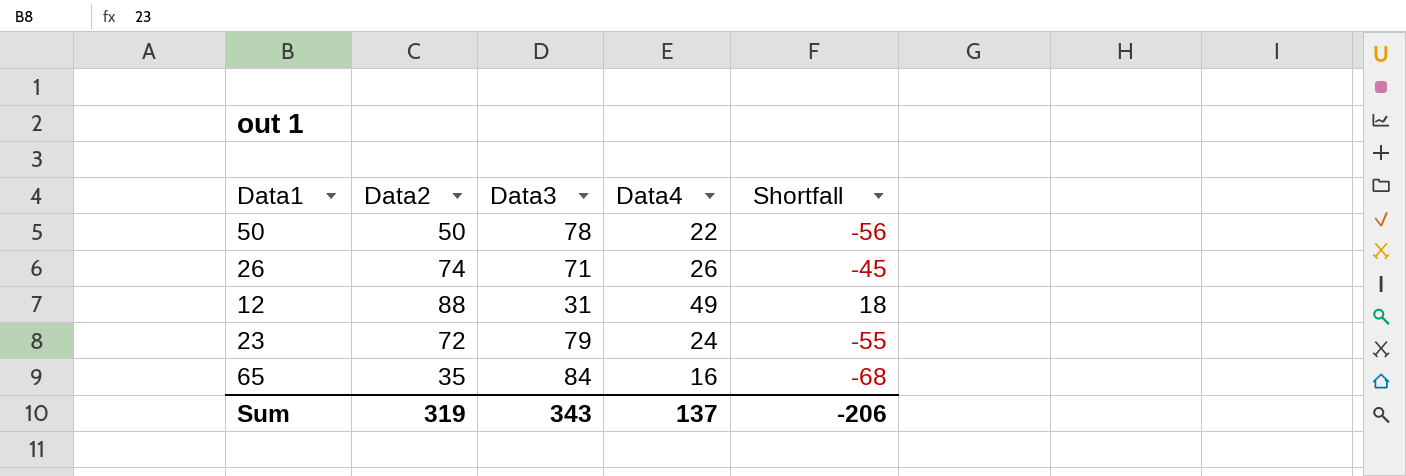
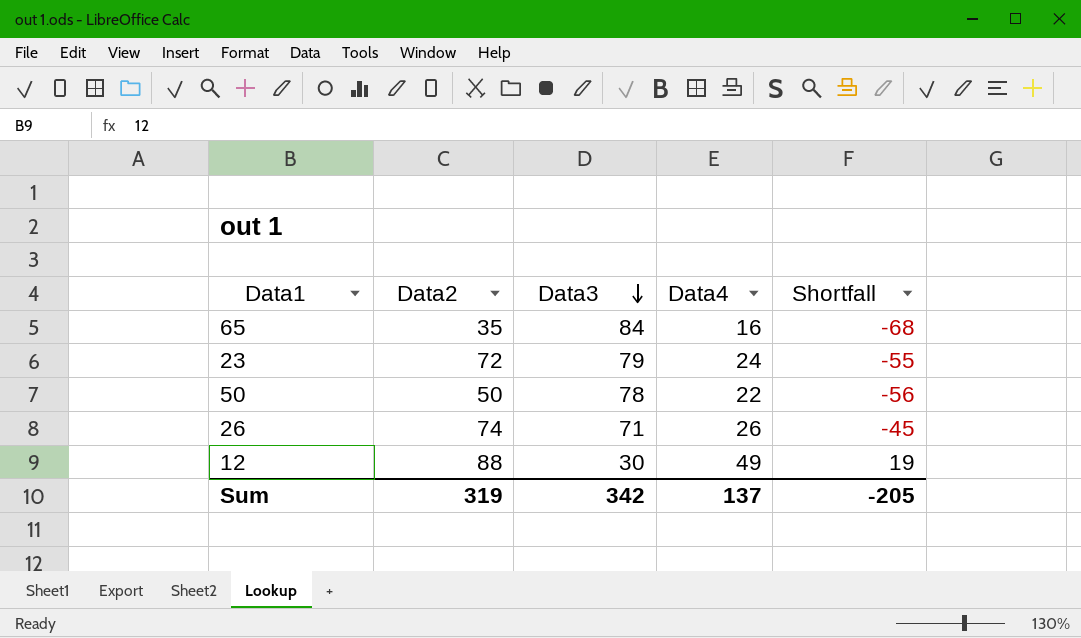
row order: none -> Data3 descending
12 | Data3: 31 -> 30
12 | Shortfall: 18 -> 19
Sum | Data3: 343 -> 342
Sum | Shortfall: -206 -> -205

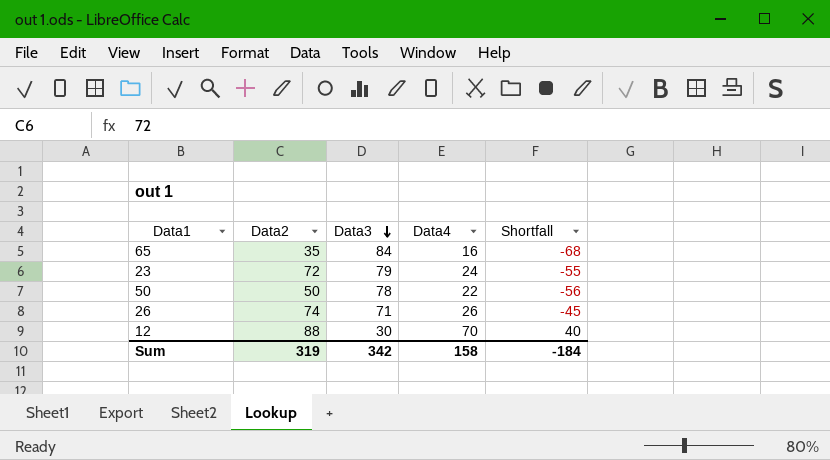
12 | Data4: 49 -> 70
12 | Shortfall: 19 -> 40
Sum | Data4: 137 -> 158
Sum | Shortfall: -205 -> -184

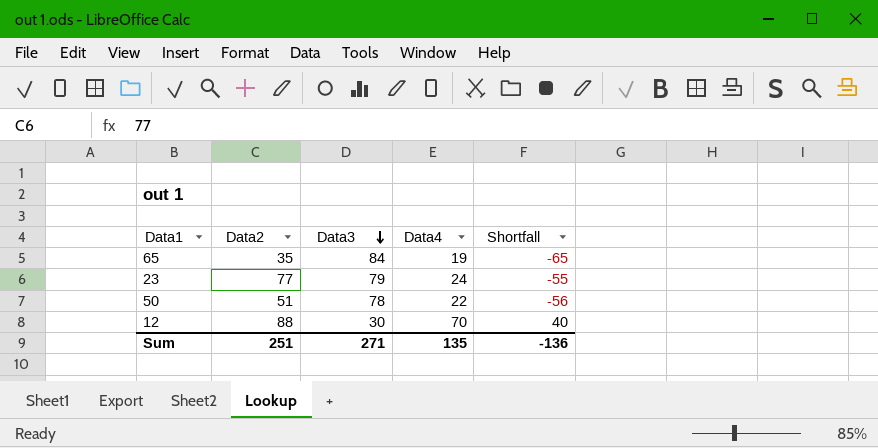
row 26: 74 | 71 | 26 | -45 -> none
65 | Data4: 16 -> 19
65 | Shortfall: -68 -> -65
23 | Data2: 72 -> 77
50 | Data2: 50 -> 51
Sum | Data2: 319 -> 251
Sum | Data3: 342 -> 271
Sum | Data4: 158 -> 135
Sum | Shortfall: -184 -> -136

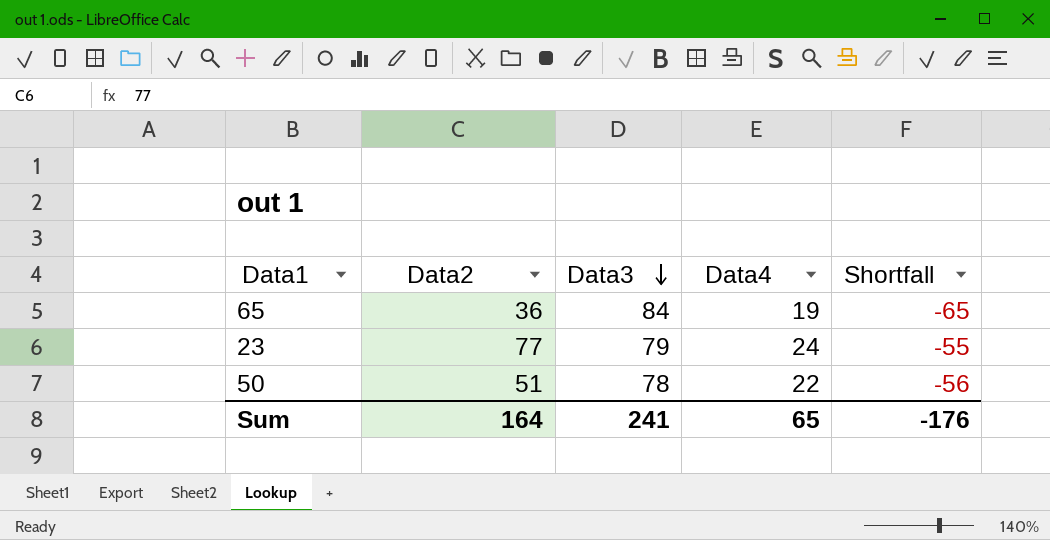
row 12: 88 | 30 | 70 | 40 -> none
65 | Data2: 35 -> 36
Sum | Data2: 251 -> 164
Sum | Data3: 271 -> 241
Sum | Data4: 135 -> 65
Sum | Shortfall: -136 -> -176

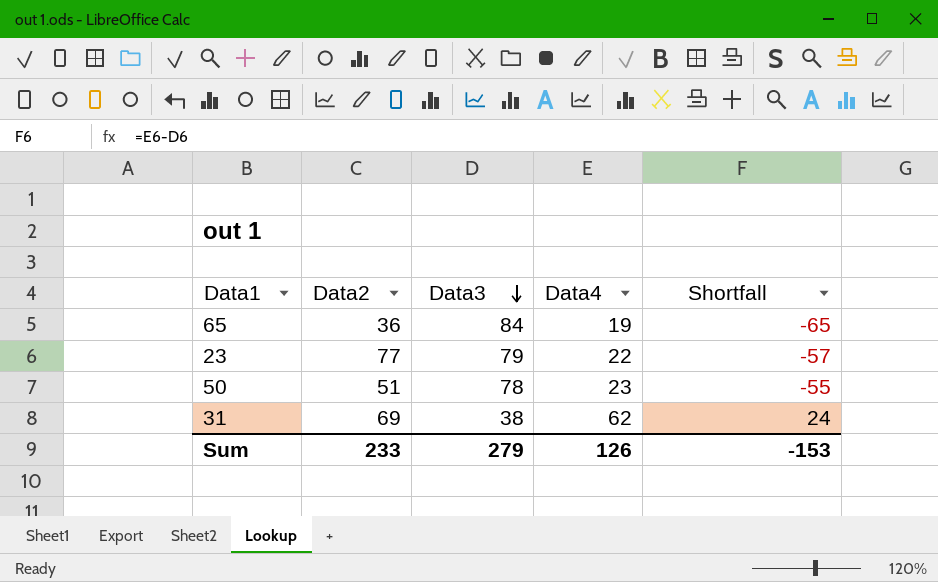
23 | Data4: 24 -> 22
23 | Shortfall: -55 -> -57
50 | Data4: 22 -> 23
50 | Shortfall: -56 -> -55
row 31: none -> 69 | 38 | 62 | 24
Sum | Data2: 164 -> 233
Sum | Data3: 241 -> 279
Sum | Data4: 65 -> 126
Sum | Shortfall: -176 -> -153

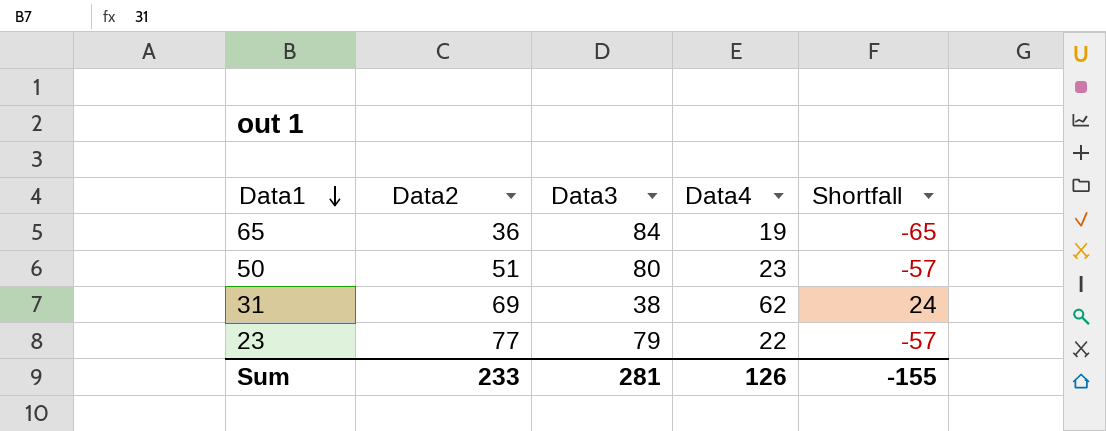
row order: Data3 descending -> Data1 descending
50 | Data3: 78 -> 80
50 | Shortfall: -55 -> -57
Sum | Data3: 279 -> 281
Sum | Shortfall: -153 -> -155

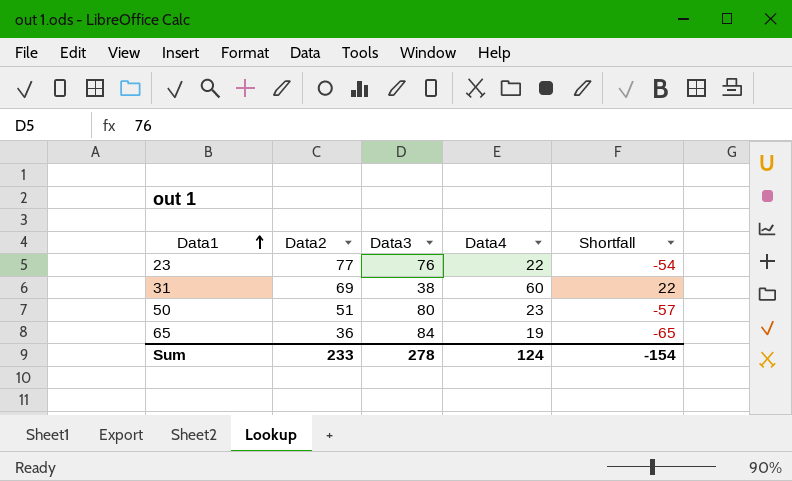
row order: Data1 descending -> Data1 ascending
23 | Data3: 79 -> 76
23 | Shortfall: -57 -> -54
31 | Data4: 62 -> 60
31 | Shortfall: 24 -> 22
Sum | Data3: 281 -> 278
Sum | Data4: 126 -> 124
Sum | Shortfall: -155 -> -154

